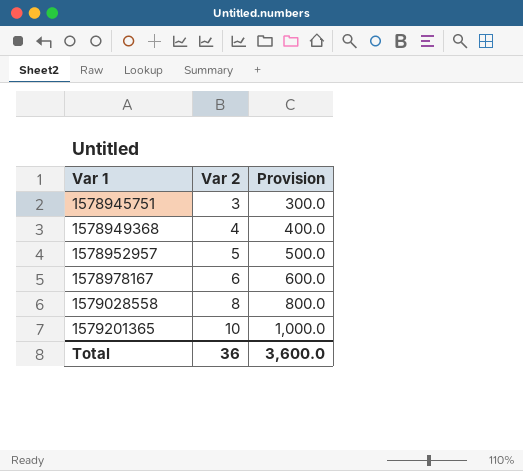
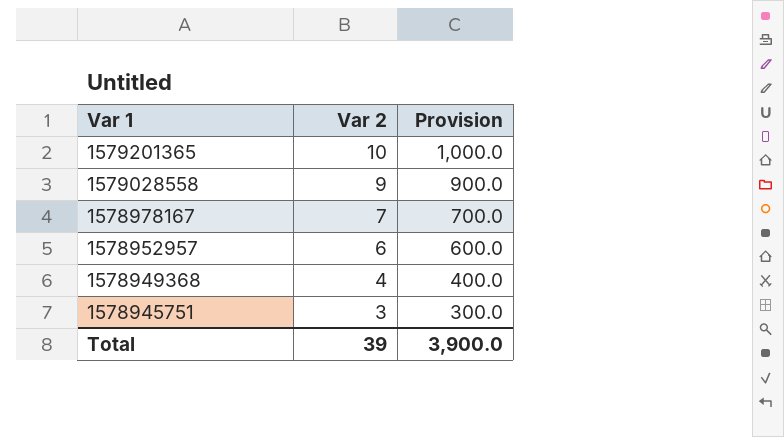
row order: Var 1 ascending -> Var 1 descending
1579028558 | Var 2: 8 -> 9
1579028558 | Provision: 800.0 -> 900.0
1578978167 | Var 2: 6 -> 7
1578978167 | Provision: 600.0 -> 700.0
1578952957 | Var 2: 5 -> 6
1578952957 | Provision: 500.0 -> 600.0
Total | Var 2: 36 -> 39
Total | Provision: 3,600.0 -> 3,900.0

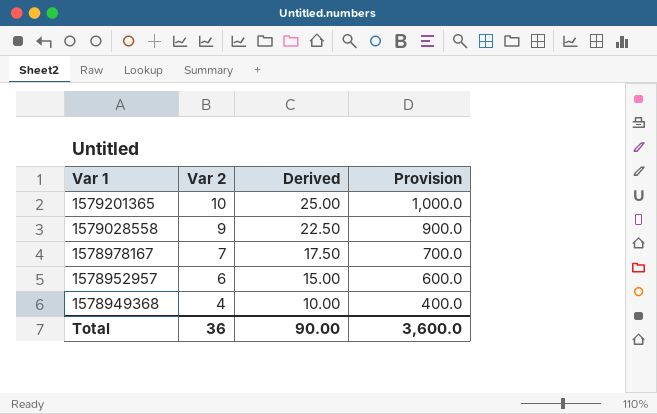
column Derived | formula: none -> [Var 2] * 2.5
row 1578945751: 3 | 300.0 -> none
Total | Var 2: 39 -> 36
Total | Provision: 3,900.0 -> 3,600.0

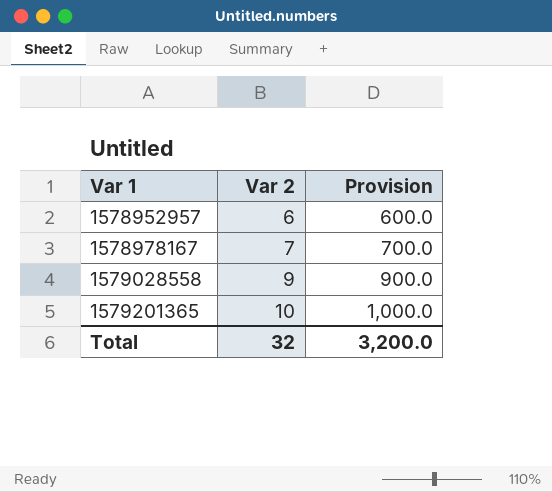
row order: Var 1 descending -> Var 1 ascending
column Derived | formula: [Var 2] * 2.5 -> none
row 1578949368: 4 | 10.00 | 400.0 -> none
Total | Var 2: 36 -> 32
Total | Provision: 3,600.0 -> 3,200.0

